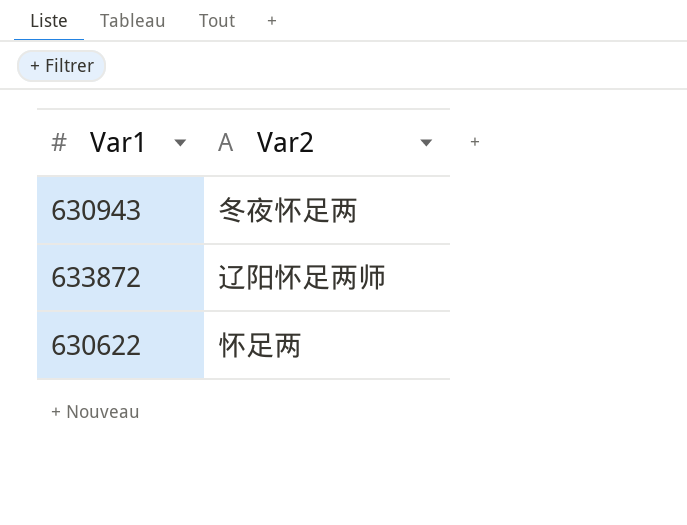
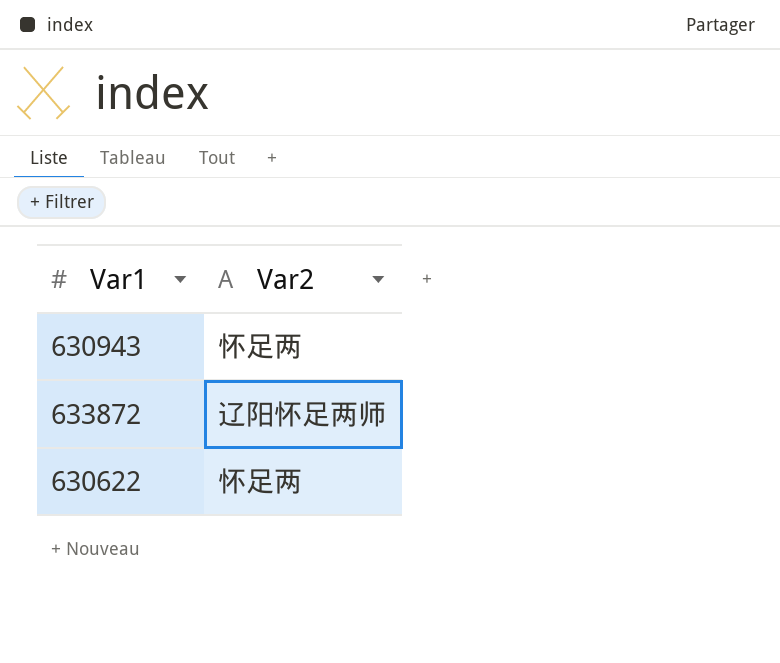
630943 | Var2: 冬夜怀足两 -> 怀足两

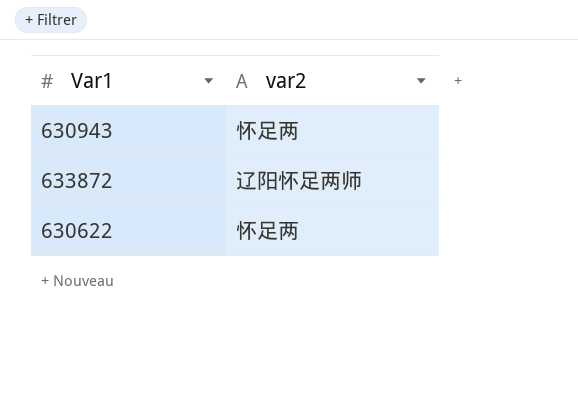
column name: Var2 -> var2

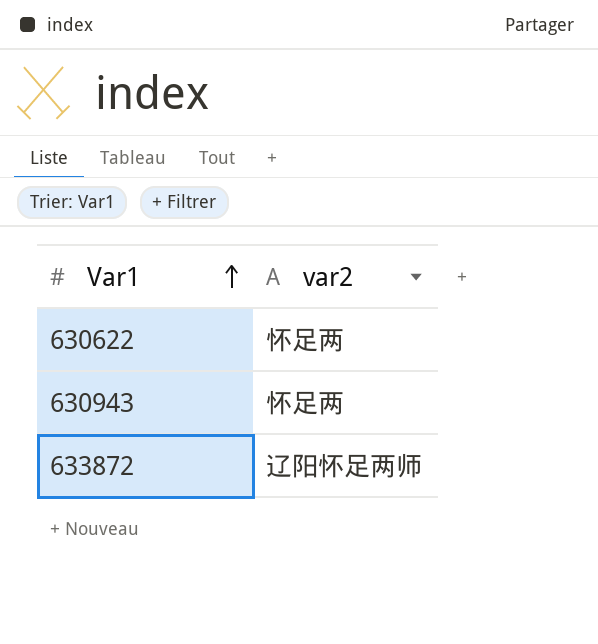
row order: none -> Var1 ascending

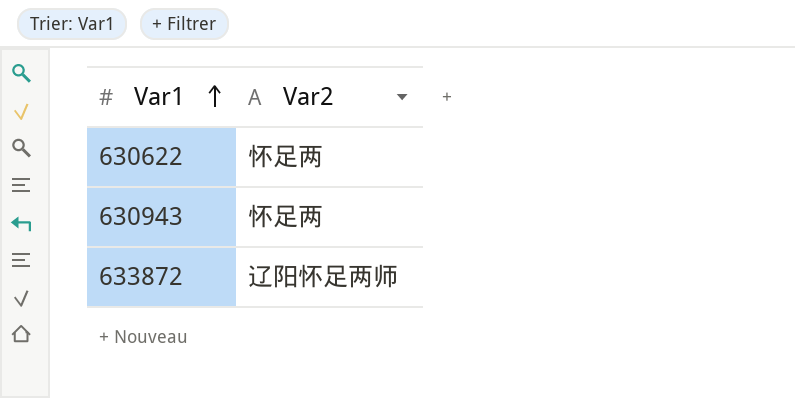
column name: var2 -> Var2

